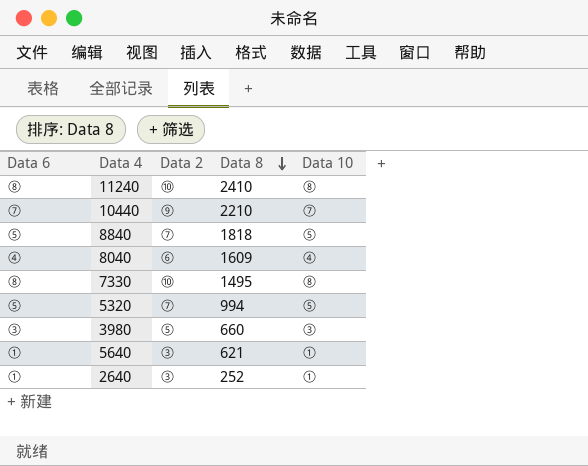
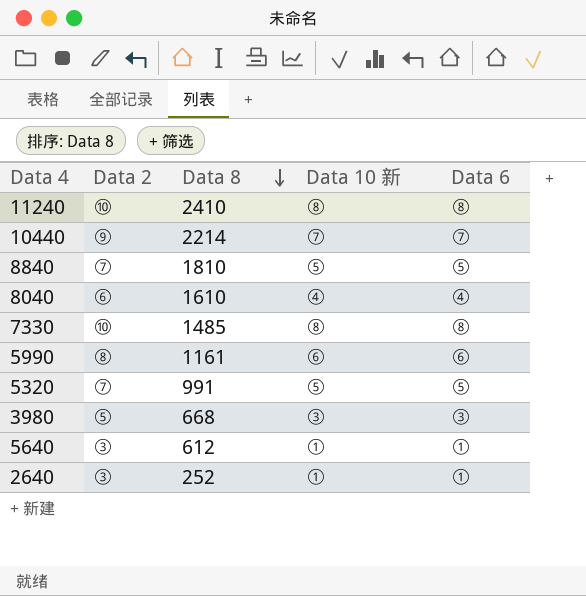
column name: Data 10 -> Data 10 新
column Data 6 | position: 1 -> 5
10440 | Data 8: 2210 -> 2214
8840 | Data 8: 1818 -> 1810
8040 | Data 8: 1609 -> 1610
7330 | Data 8: 1495 -> 1485
row 5990: none -> ⑧ | 1161 | ⑥ | ⑥
5320 | Data 8: 994 -> 991
3980 | Data 8: 660 -> 668
5640 | Data 8: 621 -> 612

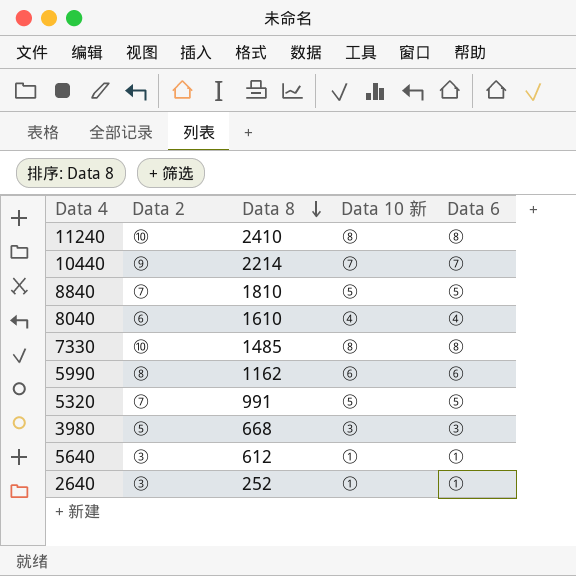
5990 | Data 8: 1161 -> 1162

